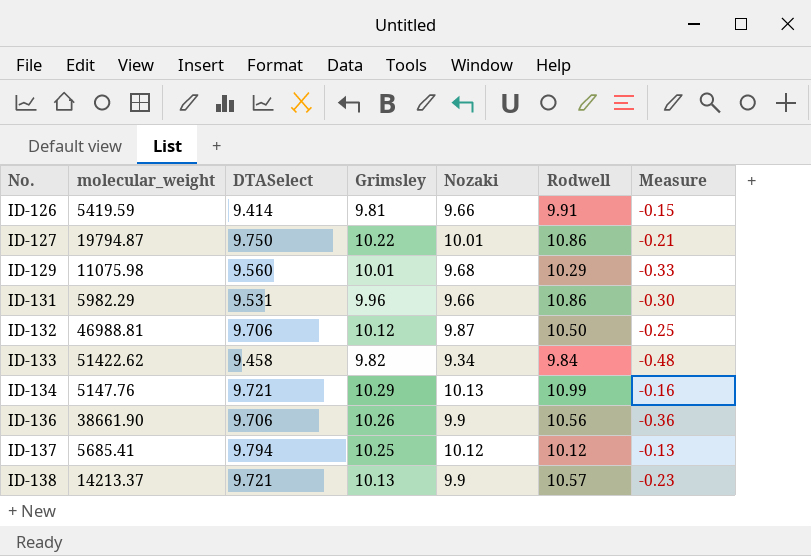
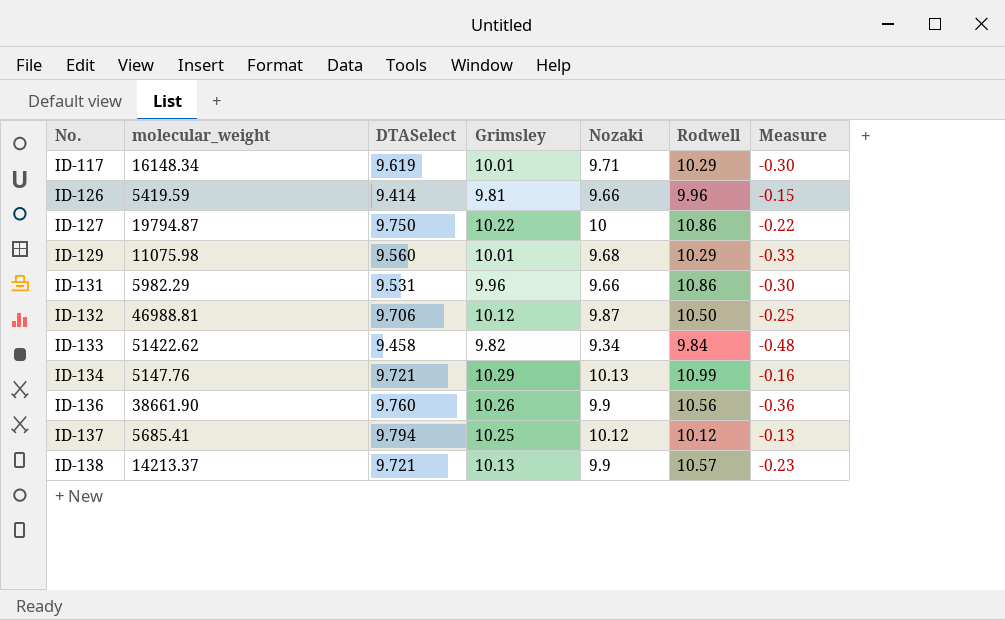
row ID-117: none -> 16148.34 | 9.619 | 10.01 | 9.71 | 10.29 | -0.30
ID-126 | Rodwell: 9.91 -> 9.96
ID-127 | Nozaki: 10.01 -> 10
ID-127 | Measure: -0.21 -> -0.22
ID-136 | DTASelect: 9.706 -> 9.760

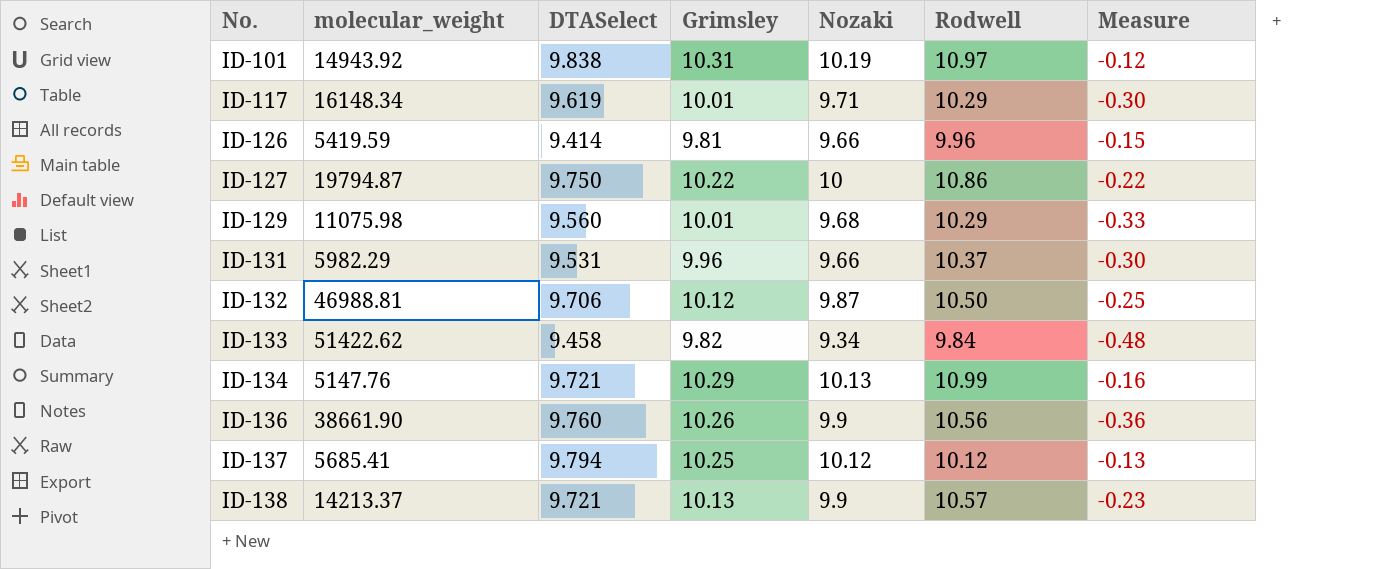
row ID-101: none -> 14943.92 | 9.838 | 10.31 | 10.19 | 10.97 | -0.12
ID-131 | Rodwell: 10.86 -> 10.37

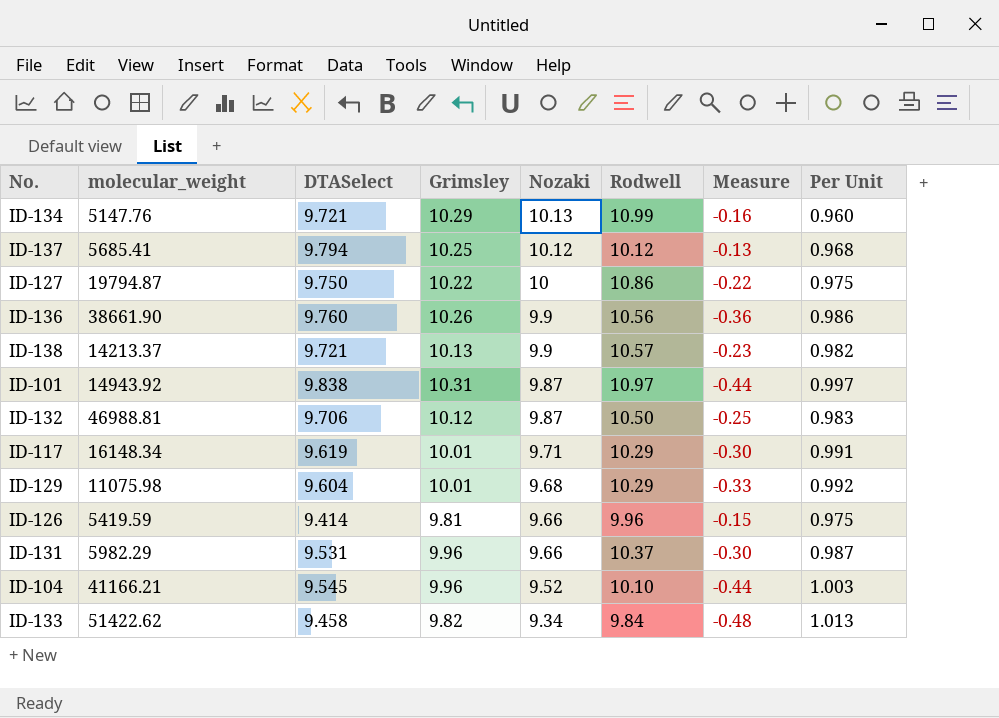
row order: No. ascending -> Nozaki descending
column Per Unit | formula: none -> [DTASelect] / [Nozaki]
ID-101 | Nozaki: 10.19 -> 9.87
ID-101 | Measure: -0.12 -> -0.44
ID-129 | DTASelect: 9.560 -> 9.604
row ID-104: none -> 41166.21 | 9.545 | 9.96 | 9.52 | 10.10 | -0.44 | 1.003

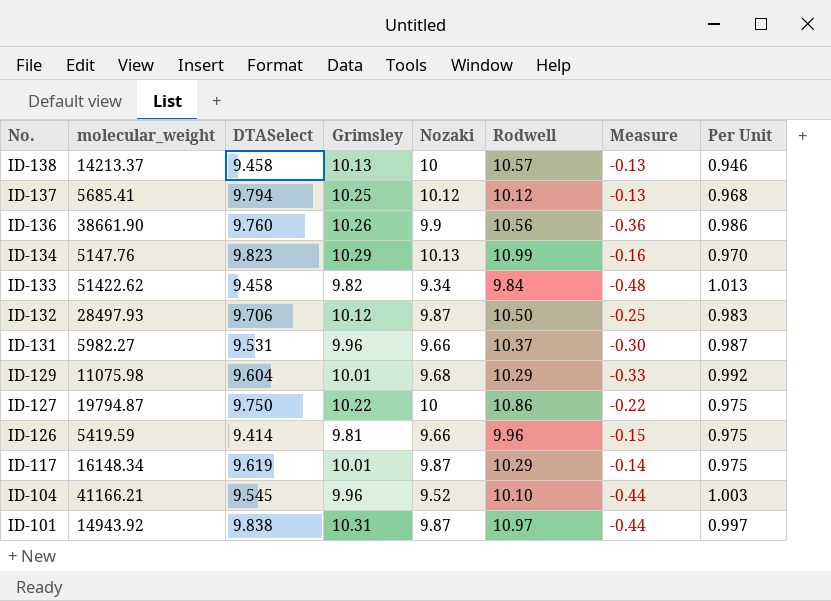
row order: Nozaki descending -> No. descending
ID-138 | DTASelect: 9.721 -> 9.458
ID-138 | Nozaki: 9.9 -> 10
ID-138 | Measure: -0.23 -> -0.13
ID-138 | Per Unit: 0.982 -> 0.946
ID-134 | DTASelect: 9.721 -> 9.823
ID-134 | Per Unit: 0.960 -> 0.970
ID-132 | molecular_weight: 46988.81 -> 28497.93
ID-131 | molecular_weight: 5982.29 -> 5982.27
ID-117 | Nozaki: 9.71 -> 9.87
ID-117 | Measure: -0.30 -> -0.14
ID-117 | Per Unit: 0.991 -> 0.975

